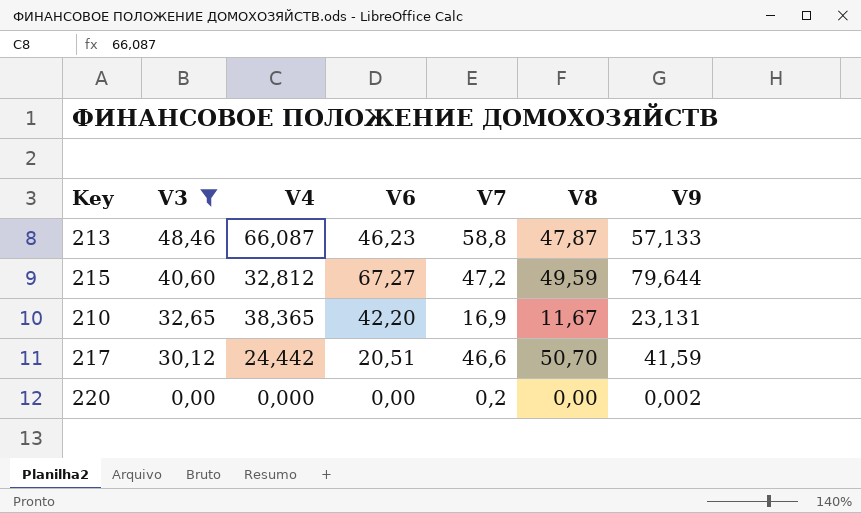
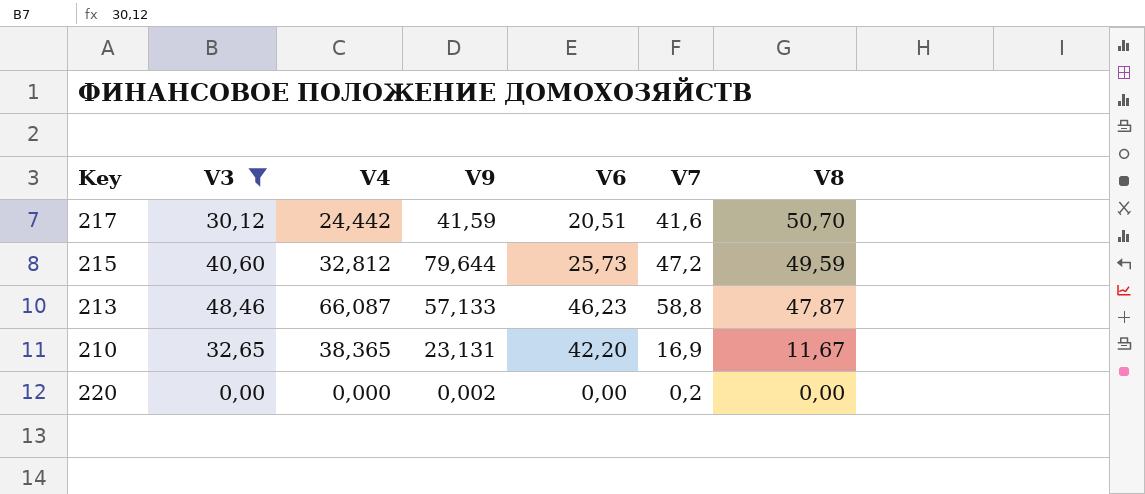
row order: V3 descending -> V8 descending
column V9 | position: 7 -> 4
217 | V7: 46,6 -> 41,6
215 | V6: 67,27 -> 25,73

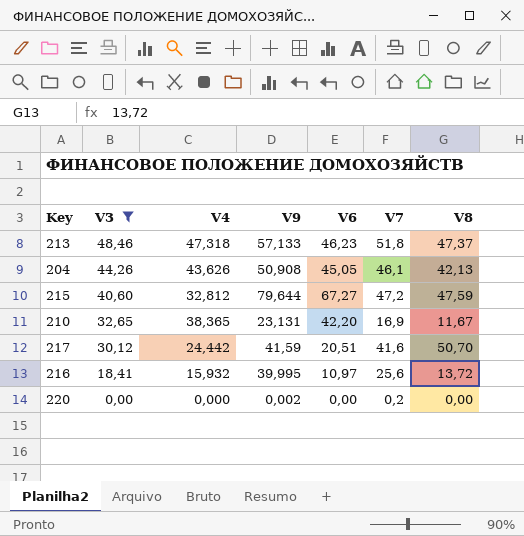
row order: V8 descending -> V3 descending
213 | V4: 66,087 -> 47,318
213 | V7: 58,8 -> 51,8
213 | V8: 47,87 -> 47,37
row 204: none -> 44,26 | 43,626 | 50,908 | 45,05 | 46,1 | 42,13
215 | V6: 25,73 -> 67,27
215 | V8: 49,59 -> 47,59
row 216: none -> 18,41 | 15,932 | 39,995 | 10,97 | 25,6 | 13,72

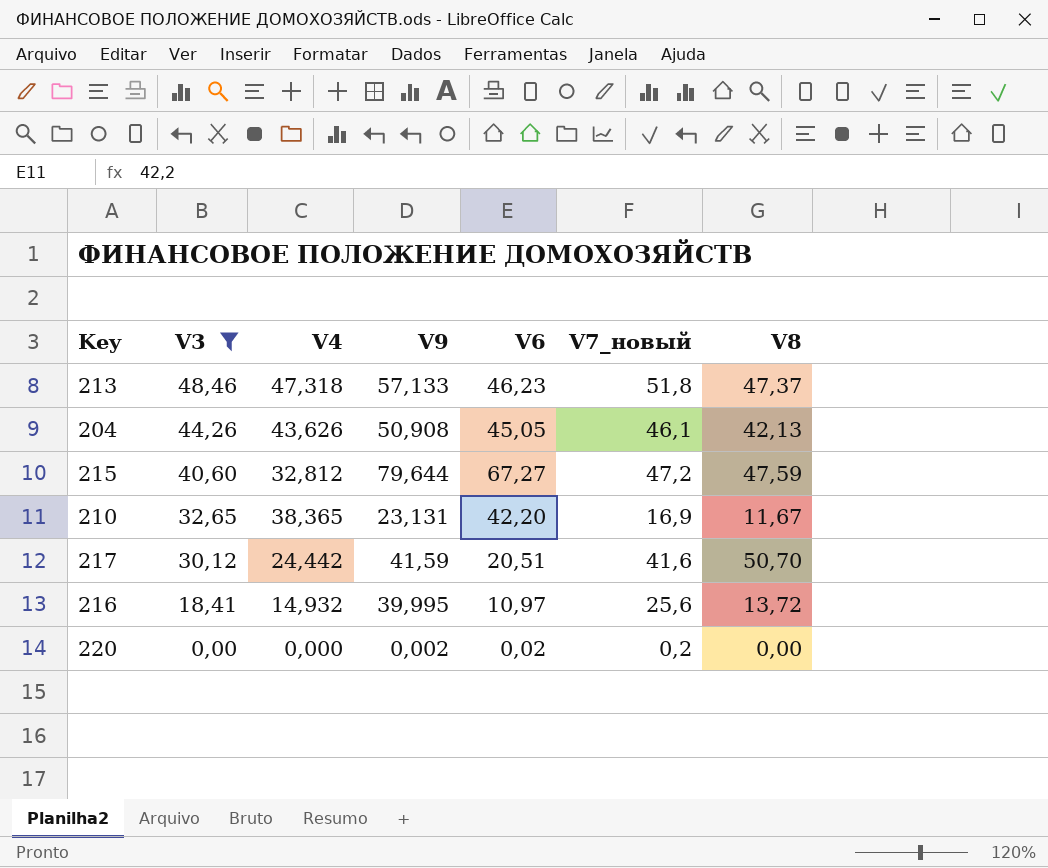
column name: V7 -> V7_новый
216 | V4: 15,932 -> 14,932
220 | V6: 0,00 -> 0,02

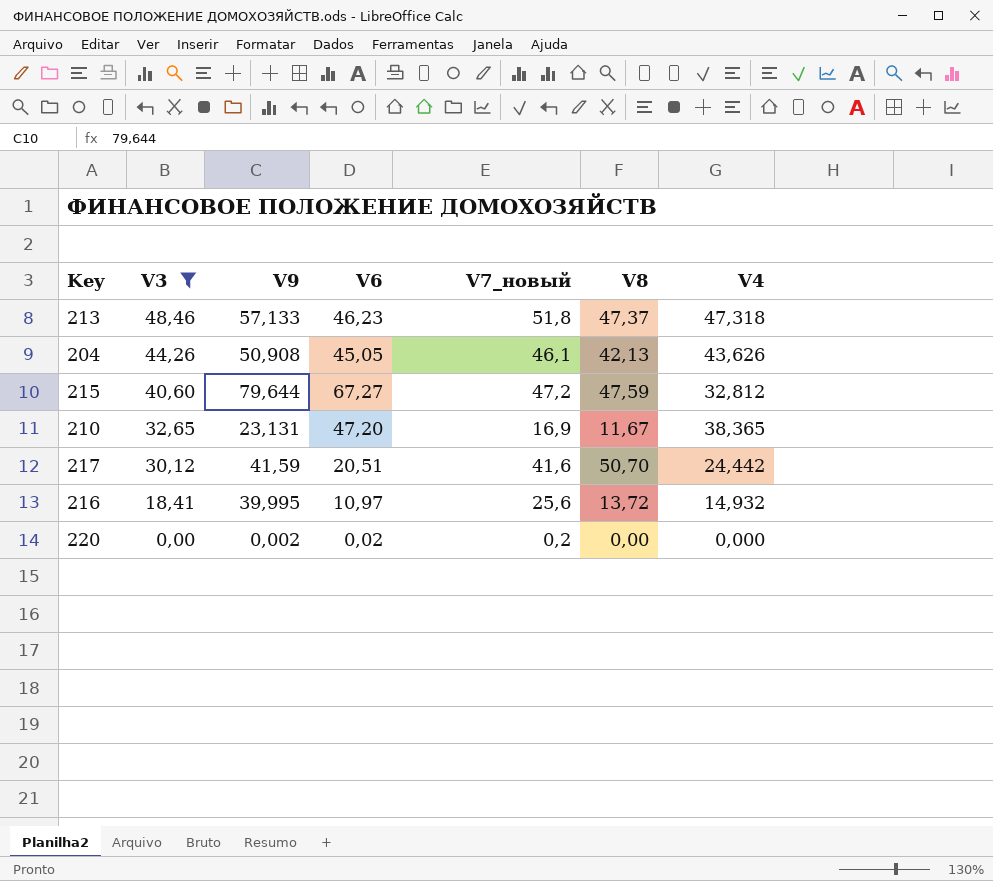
column V4 | position: 3 -> 7
210 | V6: 42,20 -> 47,20

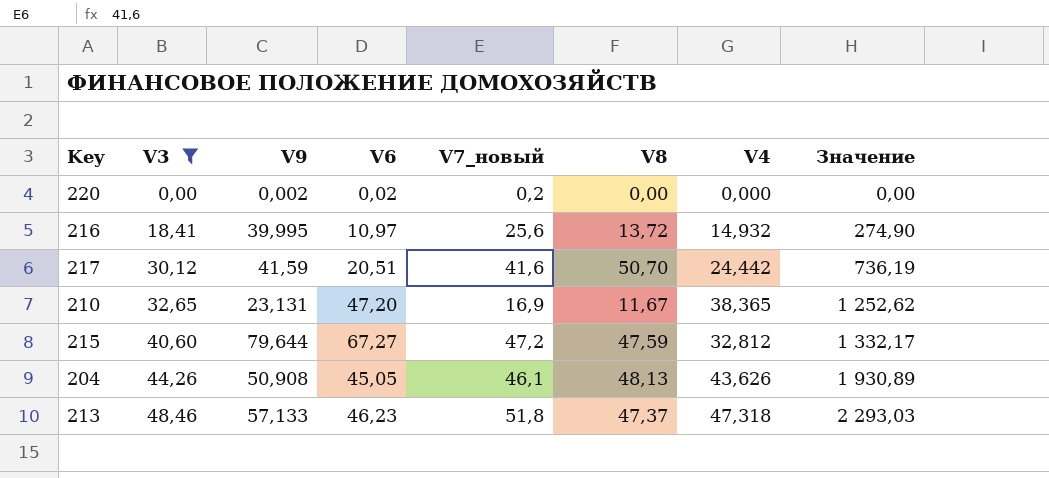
row order: V3 descending -> V3 ascending
column Значение | formula: none -> [V3] * [V4]
204 | V8: 42,13 -> 48,13

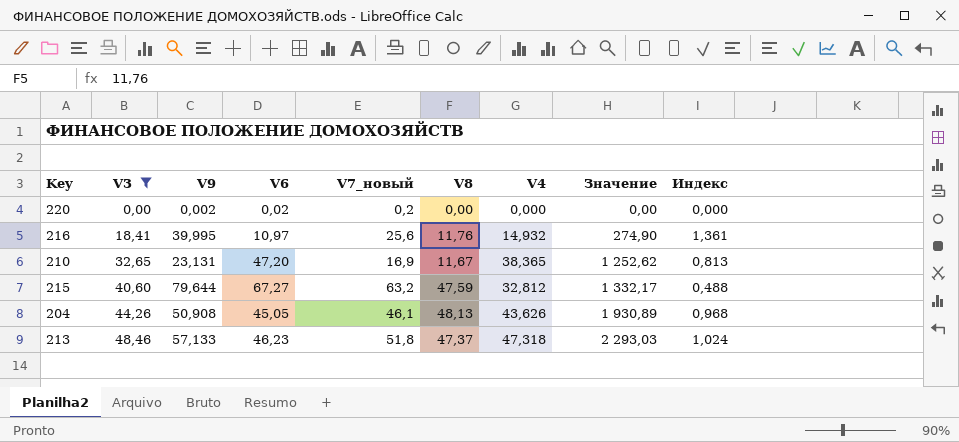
column Индекс | formula: none -> [V4] / [V6]
row 217: 30,12 | 41,59 | 20,51 | 41,6 | 50,70 | 24,442 | 736,19 -> none
216 | V8: 13,72 -> 11,76
215 | V7_новый: 47,2 -> 63,2

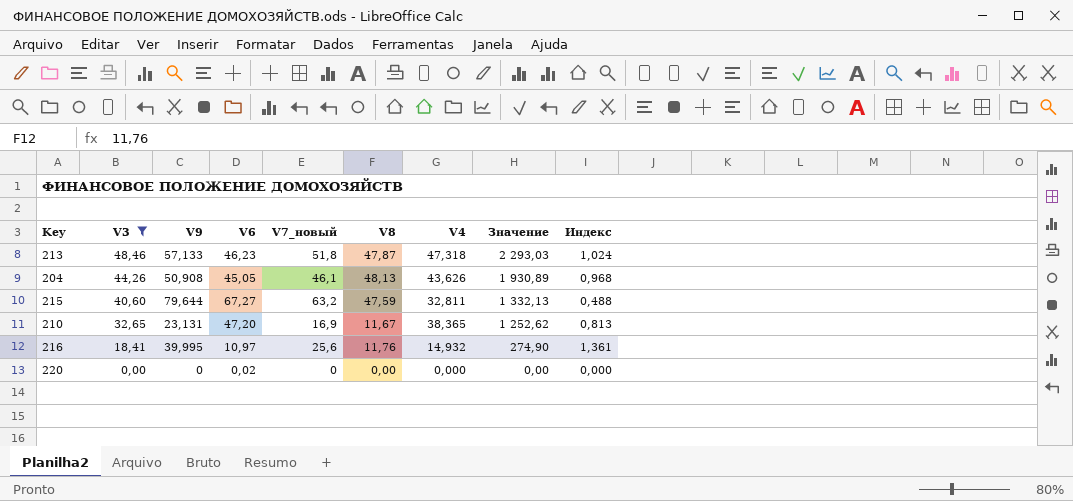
row order: V3 ascending -> V3 descending
213 | V8: 47,37 -> 47,87
215 | V4: 32,812 -> 32,811
215 | Значение: 1 332,17 -> 1 332,13
220 | V9: 0,002 -> 0
220 | V7_новый: 0,2 -> 0

